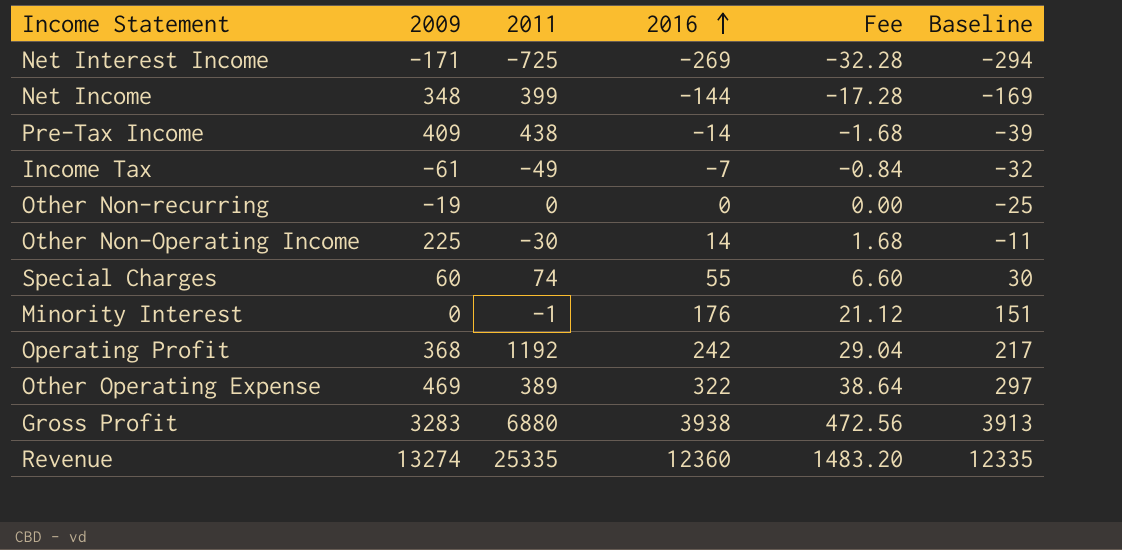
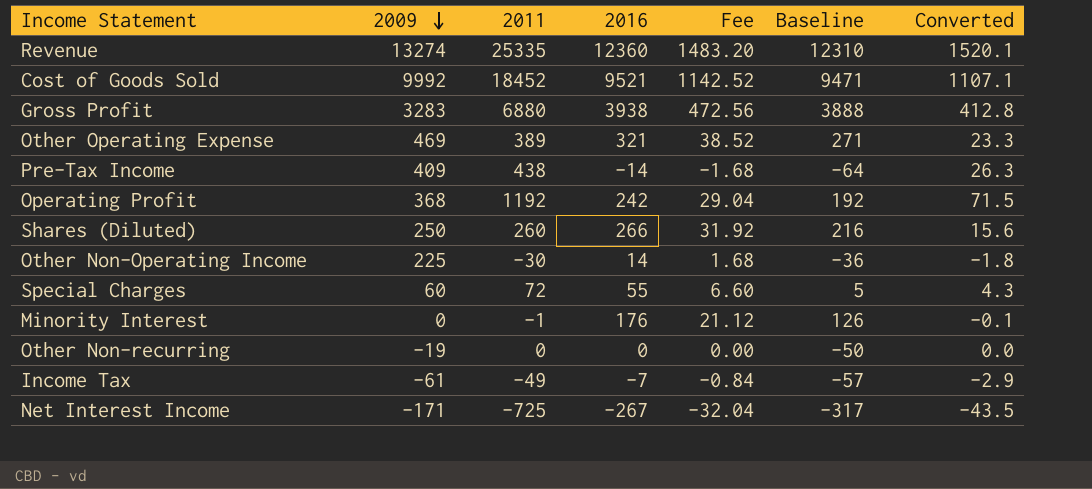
row order: 2016 ascending -> 2009 descending
column Baseline | formula: [2016] - 25 -> [2016] - 50
column Converted | formula: none -> [2011] * 0.06
row Net Income: 348 | 399 | -144 | -17.28 | -169 -> none
row Cost of Goods Sold: none -> 9992 | 18452 | 9521 | 1142.52 | 9471 | 1107.1
Other Operating Expense | 2016: 322 -> 321
Other Operating Expense | Fee: 38.64 -> 38.52
row Shares (Diluted): none -> 250 | 260 | 266 | 31.92 | 216 | 15.6
Special Charges | 2011: 74 -> 72
Net Interest Income | 2016: -269 -> -267
Net Interest Income | Fee: -32.28 -> -32.04

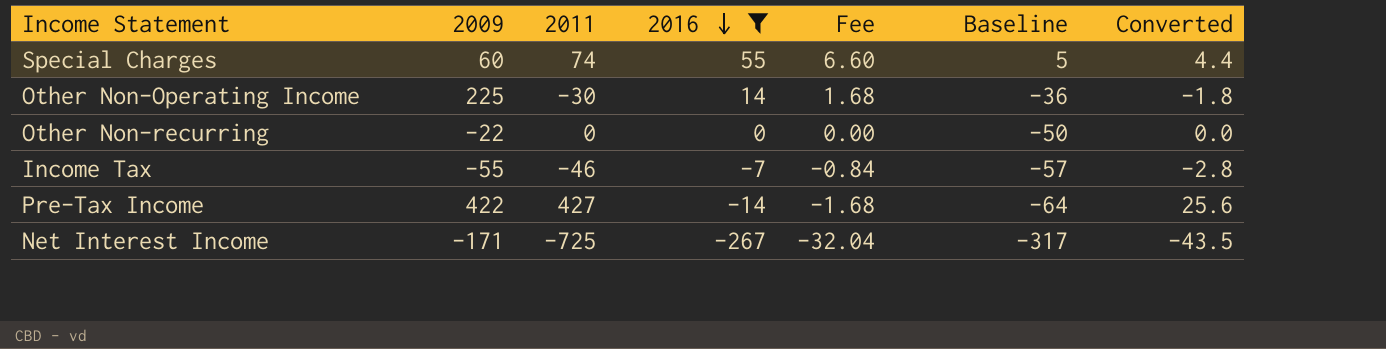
filter: none -> 2016 <= 55
row order: 2009 descending -> 2016 descending
Special Charges | 2011: 72 -> 74
Special Charges | Converted: 4.3 -> 4.4
Other Non-recurring | 2009: -19 -> -22
Income Tax | 2009: -61 -> -55
Income Tax | 2011: -49 -> -46
Income Tax | Converted: -2.9 -> -2.8
Pre-Tax Income | 2009: 409 -> 422
Pre-Tax Income | 2011: 438 -> 427
Pre-Tax Income | Converted: 26.3 -> 25.6

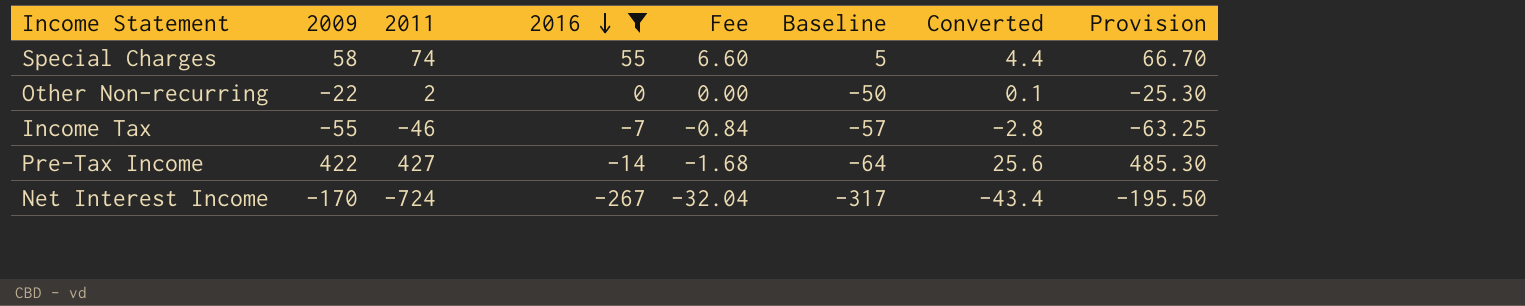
column Provision | formula: none -> [2009] * 1.15
row Other Non-Operating Income: 225 | -30 | 14 | 1.68 | -36 | -1.8 -> none
Special Charges | 2009: 60 -> 58
Other Non-recurring | 2011: 0 -> 2
Other Non-recurring | Converted: 0.0 -> 0.1
Net Interest Income | 2009: -171 -> -170
Net Interest Income | 2011: -725 -> -724
Net Interest Income | Converted: -43.5 -> -43.4

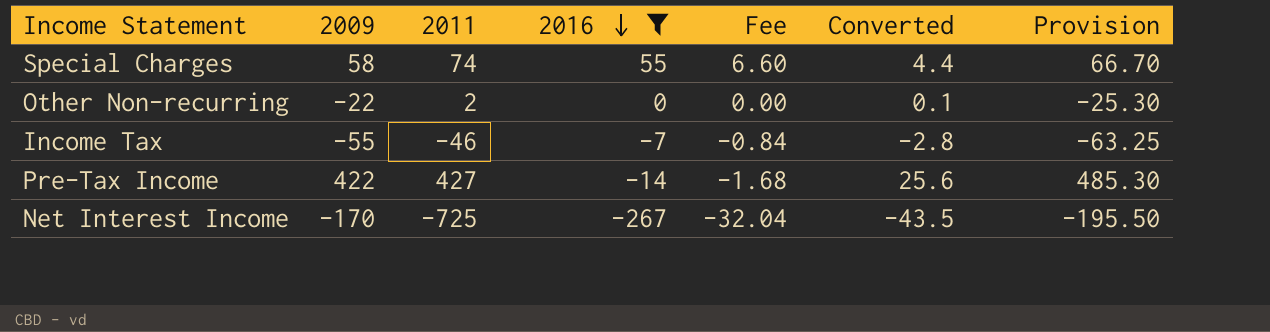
column Baseline | formula: [2016] - 50 -> none
Net Interest Income | 2011: -724 -> -725
Net Interest Income | Converted: -43.4 -> -43.5

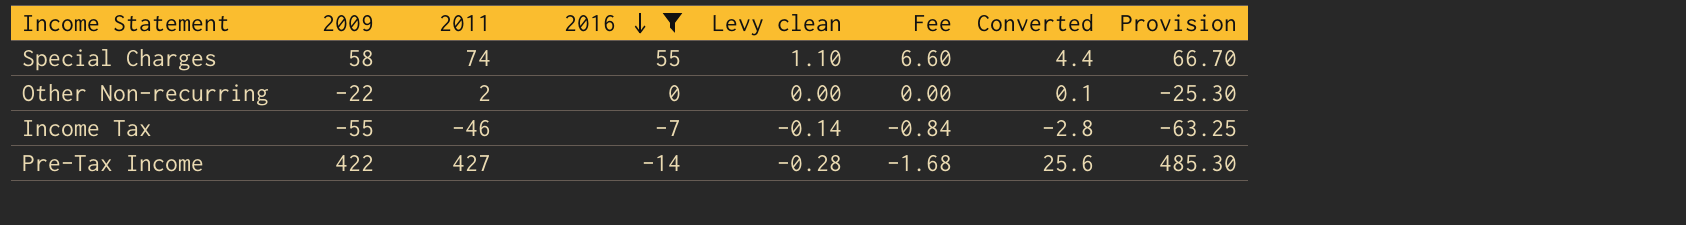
column Levy clean | formula: none -> [2016] * 0.02
row Net Interest Income: -170 | -725 | -267 | -32.04 | -43.5 | -195.50 -> none

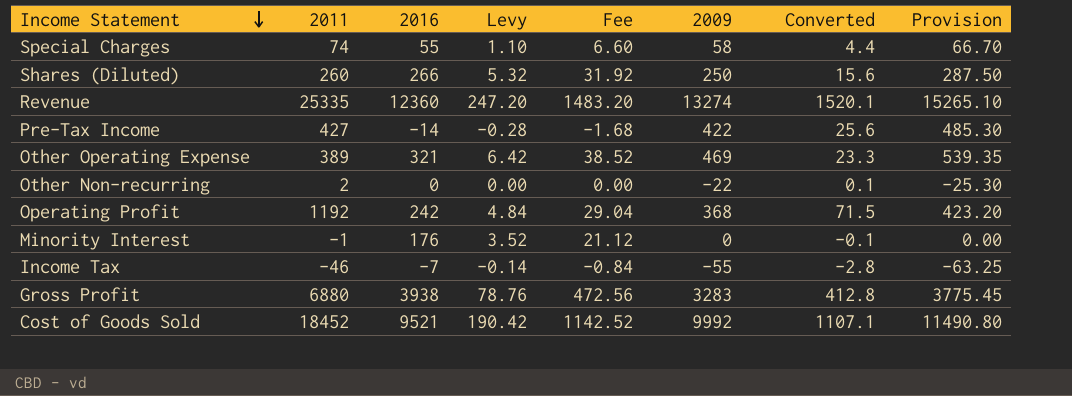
filter: 2016 <= 55 -> none
row order: 2016 descending -> Income Statement descending
column name: Levy clean -> Levy
column 2009 | position: 2 -> 6

